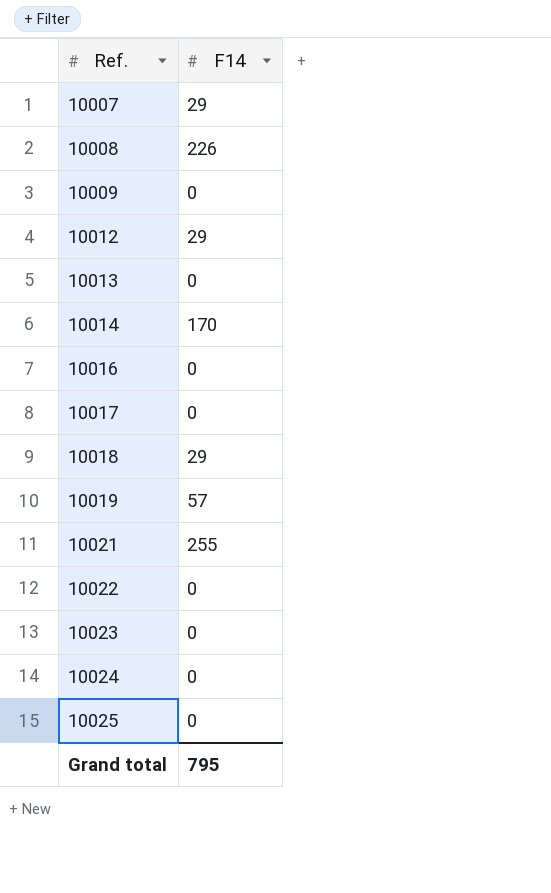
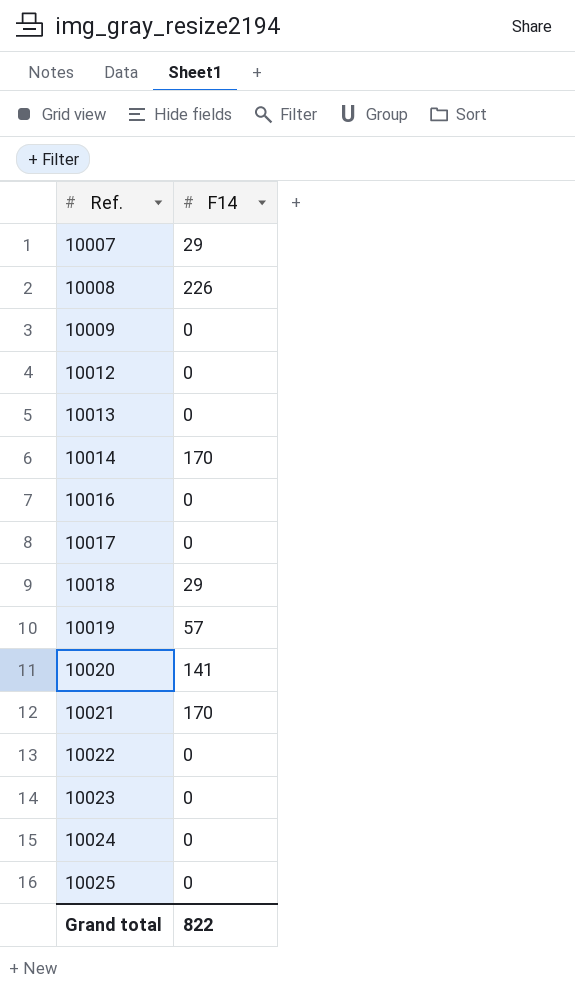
10012 | F14: 29 -> 0
row 10020: none -> 141
10021 | F14: 255 -> 170
Grand total | F14: 795 -> 822

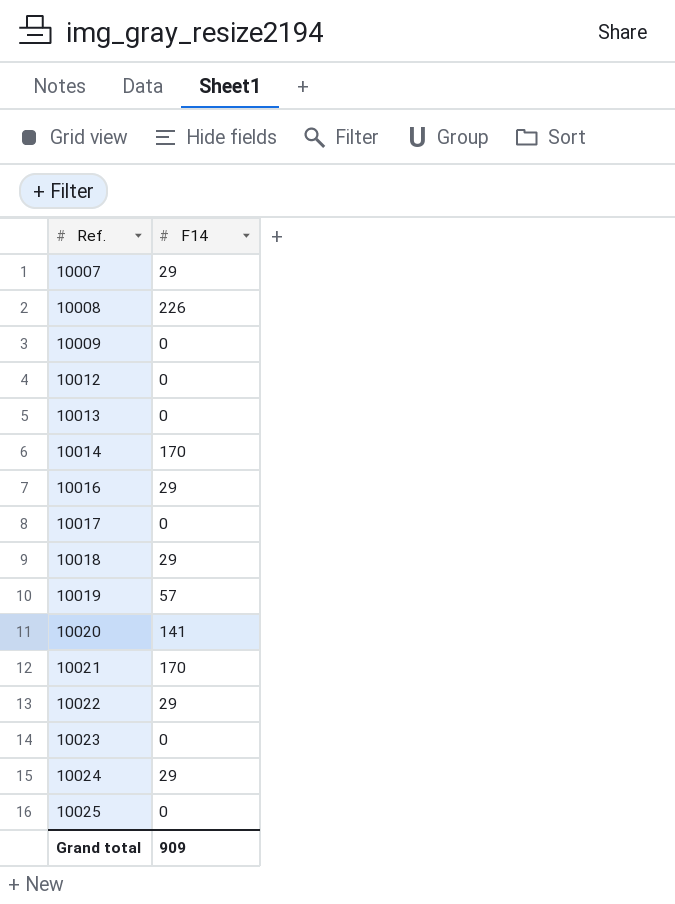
10016 | F14: 0 -> 29
10022 | F14: 0 -> 29
10024 | F14: 0 -> 29
Grand total | F14: 822 -> 909

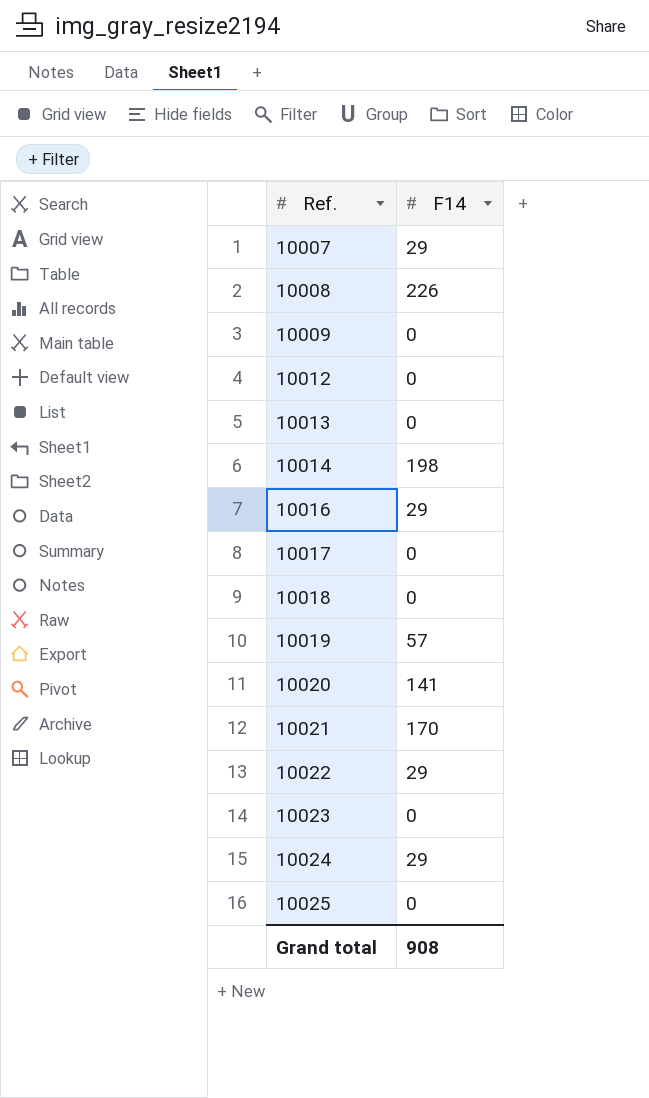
10014 | F14: 170 -> 198
10018 | F14: 29 -> 0
Grand total | F14: 909 -> 908

